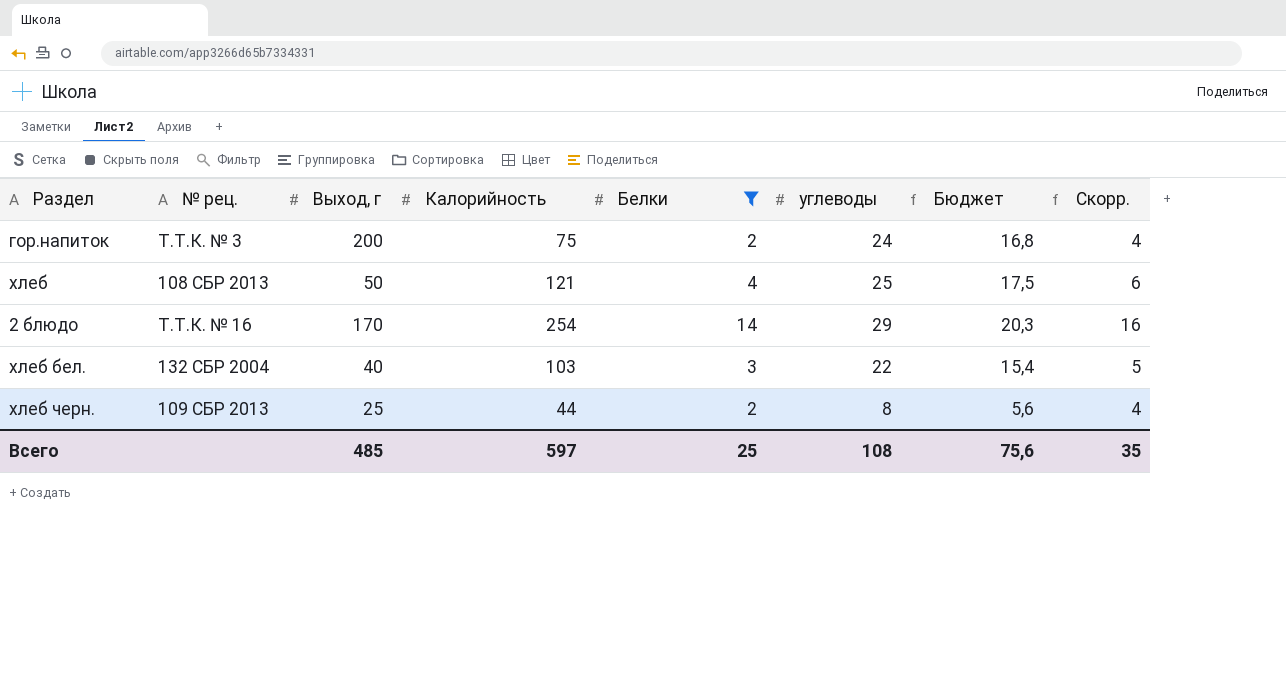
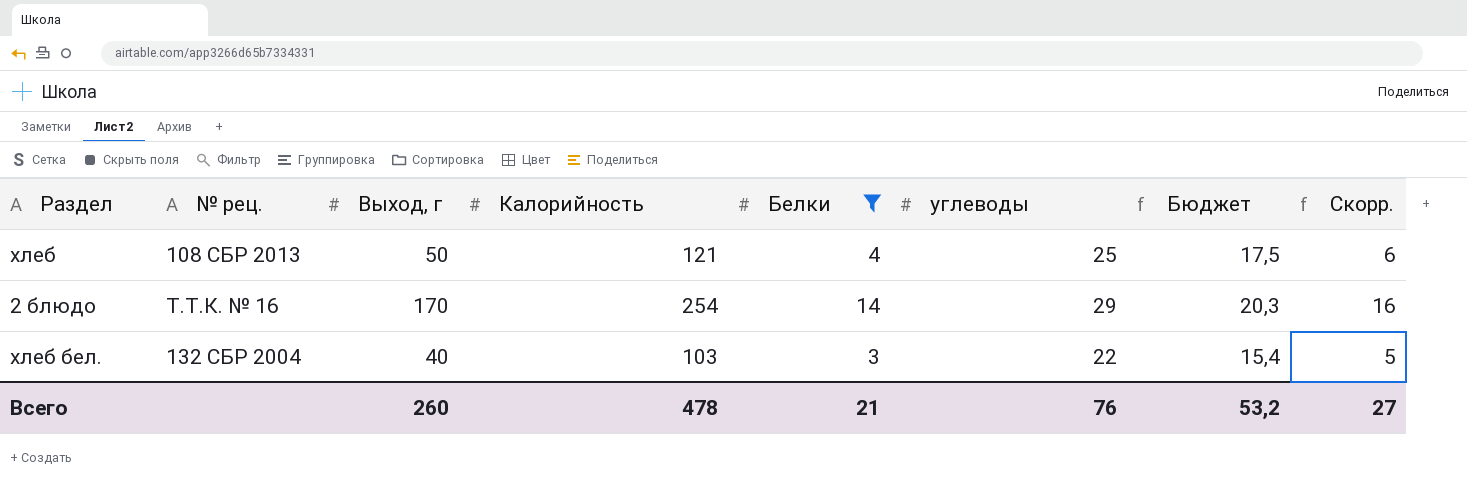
row гор.напиток: Т.Т.К. № 3 | 200 | 75 | 2 | 24 | 16,8 | 4 -> none
row хлеб черн.: 109 СБР 2013 | 25 | 44 | 2 | 8 | 5,6 | 4 -> none
Всего | Выход, г: 485 -> 260
Всего | Калорийность: 597 -> 478
Всего | Белки: 25 -> 21
Всего | углеводы: 108 -> 76
Всего | Бюджет: 75,6 -> 53,2
Всего | Скорр.: 35 -> 27

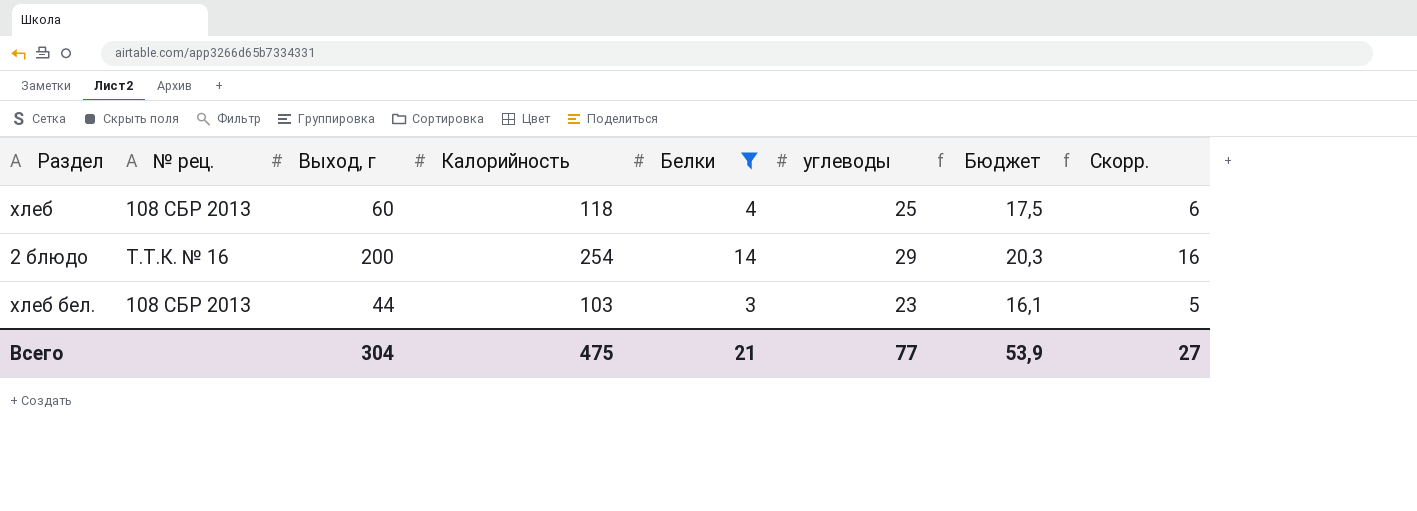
хлеб | Выход, г: 50 -> 60
хлеб | Калорийность: 121 -> 118
2 блюдо | Выход, г: 170 -> 200
хлеб бел. | № рец.: 132 СБР 2004 -> 108 СБР 2013
хлеб бел. | Выход, г: 40 -> 44
хлеб бел. | углеводы: 22 -> 23
хлеб бел. | Бюджет: 15,4 -> 16,1
Всего | Выход, г: 260 -> 304
Всего | Калорийность: 478 -> 475
Всего | углеводы: 76 -> 77
Всего | Бюджет: 53,2 -> 53,9

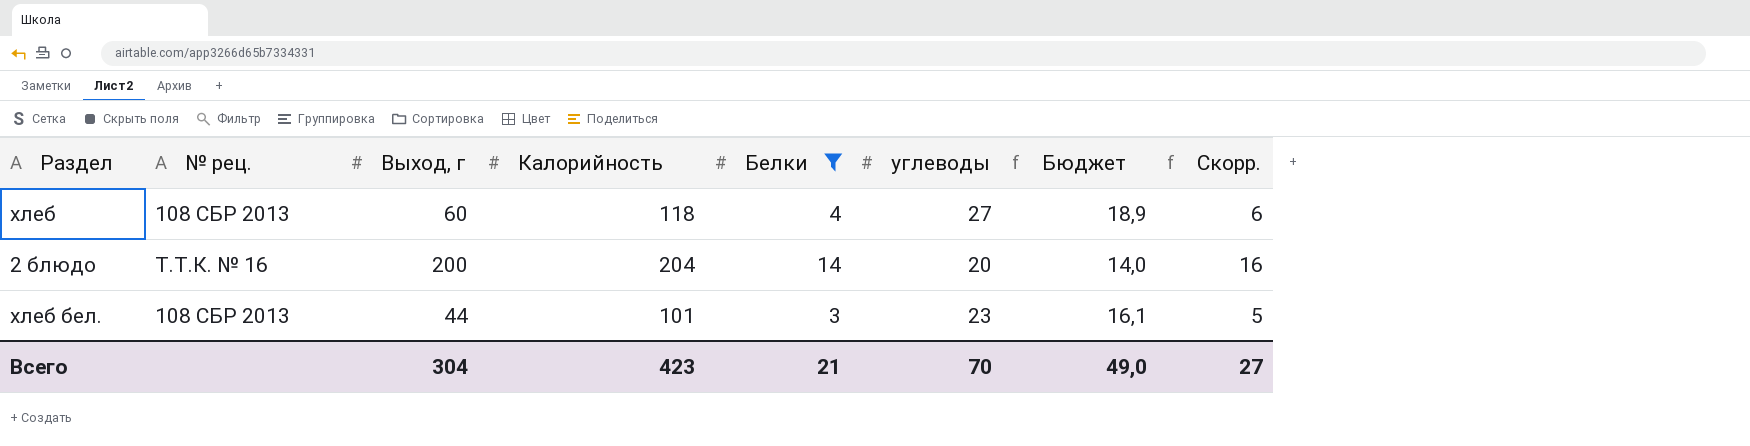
хлеб | углеводы: 25 -> 27
хлеб | Бюджет: 17,5 -> 18,9
2 блюдо | Калорийность: 254 -> 204
2 блюдо | углеводы: 29 -> 20
2 блюдо | Бюджет: 20,3 -> 14,0
хлеб бел. | Калорийность: 103 -> 101
Всего | Калорийность: 475 -> 423
Всего | углеводы: 77 -> 70
Всего | Бюджет: 53,9 -> 49,0

